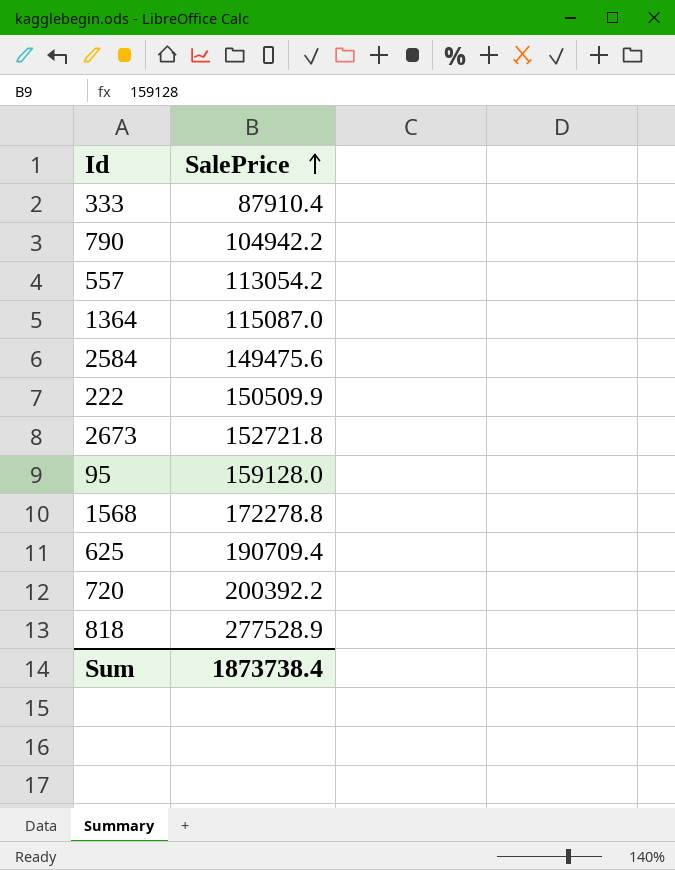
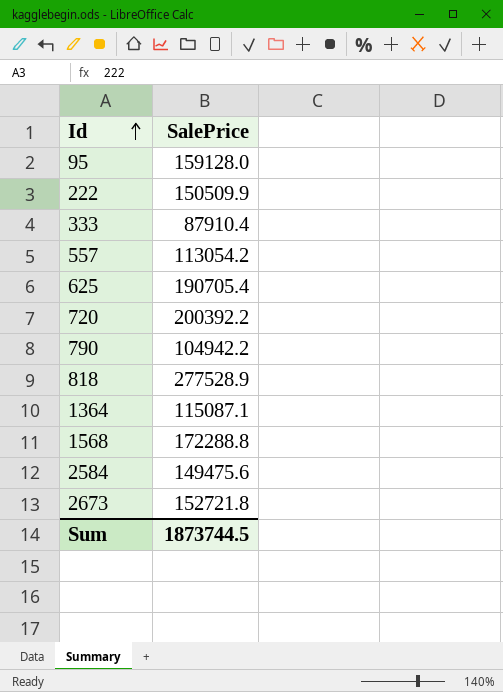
row order: SalePrice ascending -> Id ascending
625 | SalePrice: 190709.4 -> 190705.4
1364 | SalePrice: 115087.0 -> 115087.1
1568 | SalePrice: 172278.8 -> 172288.8
Sum | SalePrice: 1873738.4 -> 1873744.5

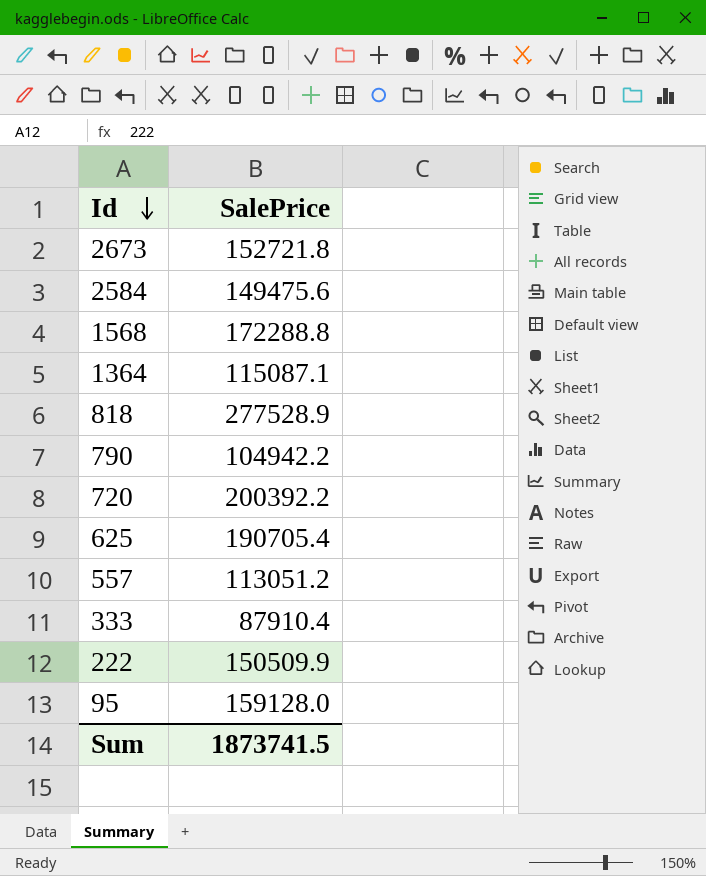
row order: Id ascending -> Id descending
557 | SalePrice: 113054.2 -> 113051.2
Sum | SalePrice: 1873744.5 -> 1873741.5

